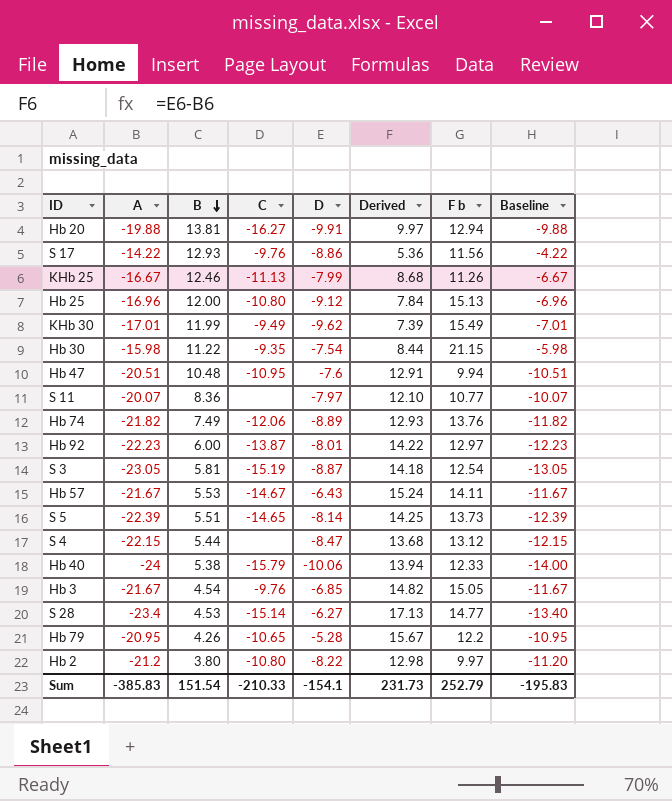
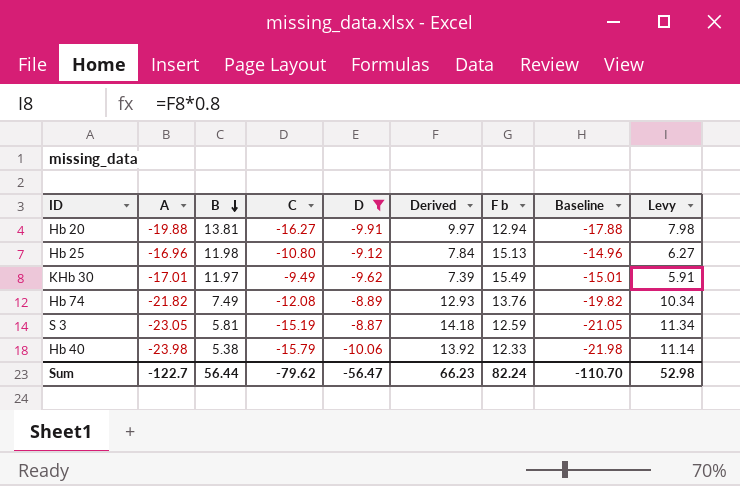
filter: none -> D <= -8.87
column Baseline | formula: [A] + 10 -> [A] + 2
column Levy | formula: none -> [Derived] * 0.8
Hb 25 | B: 12.00 -> 11.98
KHb 30 | B: 11.99 -> 11.97
Hb 74 | C: -12.06 -> -12.08
S 3 | F b: 12.54 -> 12.59
Hb 40 | A: -24 -> -23.98
Hb 40 | Derived: 13.94 -> 13.92
Sum | A: -385.83 -> -122.7
Sum | B: 151.54 -> 56.44
Sum | C: -210.33 -> -79.62
Sum | D: -154.1 -> -56.47
Sum | Derived: 231.73 -> 66.23
Sum | F b: 252.79 -> 82.24
Sum | Baseline: -195.83 -> -110.70

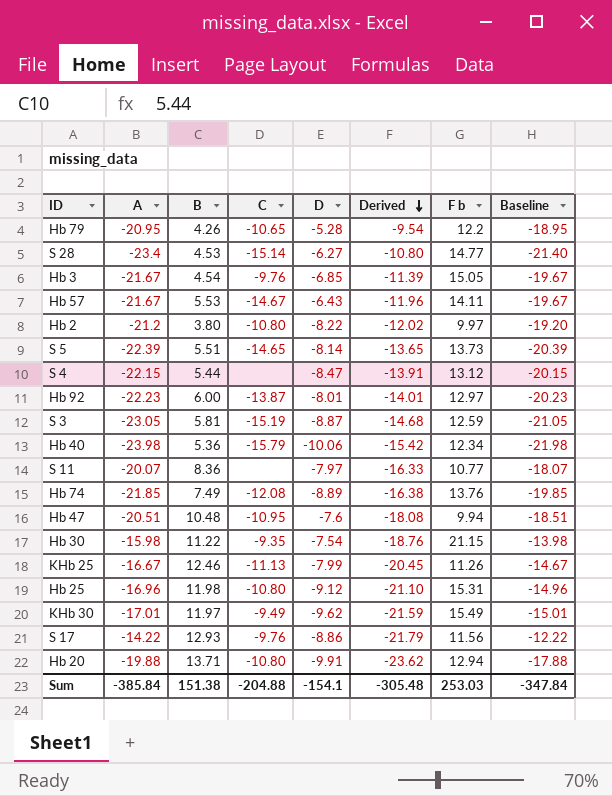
filter: D <= -8.87 -> none
row order: B descending -> Derived descending
column Levy | formula: [Derived] * 0.8 -> none
column Derived | formula: [D] - [A] -> [D] - [B]
Hb 40 | B: 5.38 -> 5.36
Hb 40 | F b: 12.33 -> 12.34
Hb 74 | A: -21.82 -> -21.85
Hb 74 | Baseline: -19.82 -> -19.85
Hb 25 | F b: 15.13 -> 15.31
Hb 20 | B: 13.81 -> 13.71
Hb 20 | C: -16.27 -> -10.80
Sum | A: -122.7 -> -385.84
Sum | B: 56.44 -> 151.38
Sum | C: -79.62 -> -204.88
Sum | D: -56.47 -> -154.1
Sum | Derived: 66.23 -> -305.48
Sum | F b: 82.24 -> 253.03
Sum | Baseline: -110.70 -> -347.84

